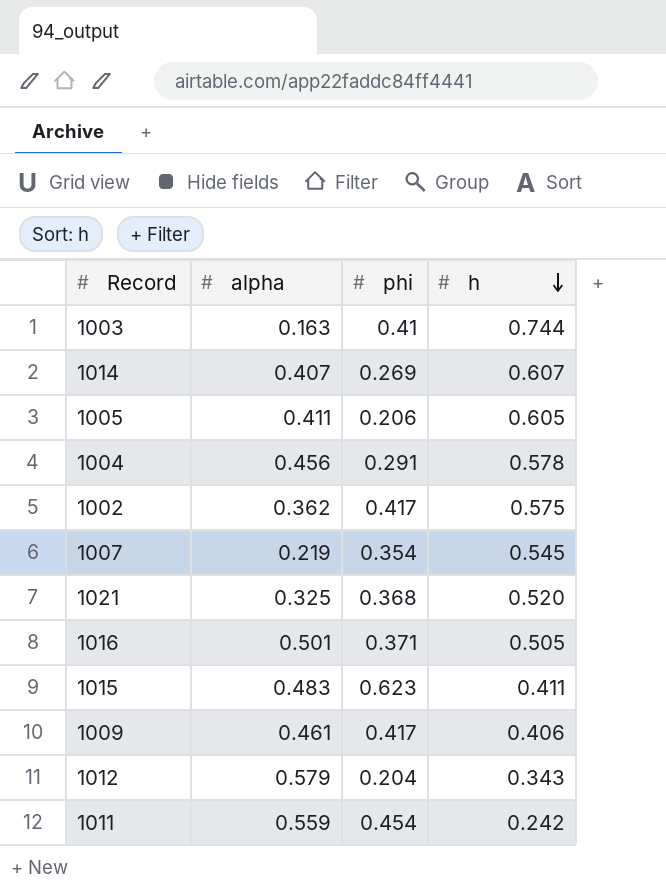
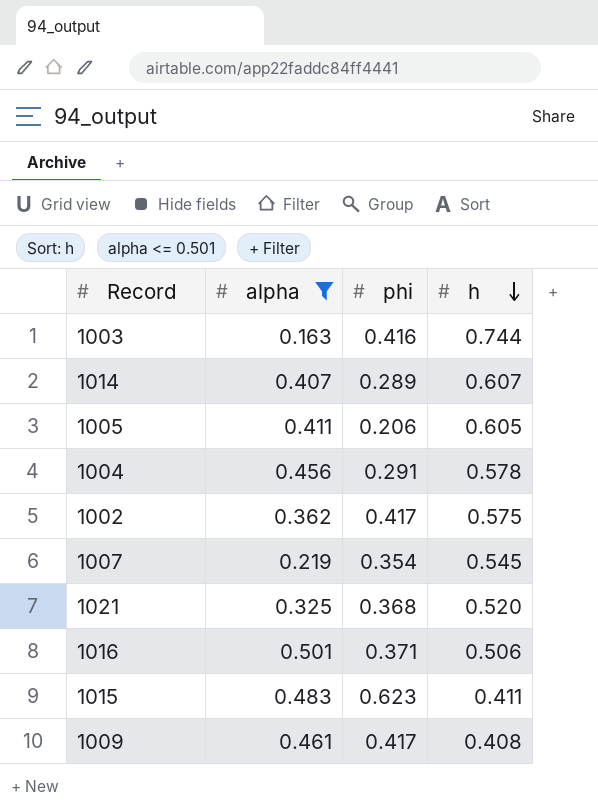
filter: none -> alpha <= 0.501
1003 | phi: 0.41 -> 0.416
1014 | phi: 0.269 -> 0.289
1016 | h: 0.505 -> 0.506
1009 | h: 0.406 -> 0.408

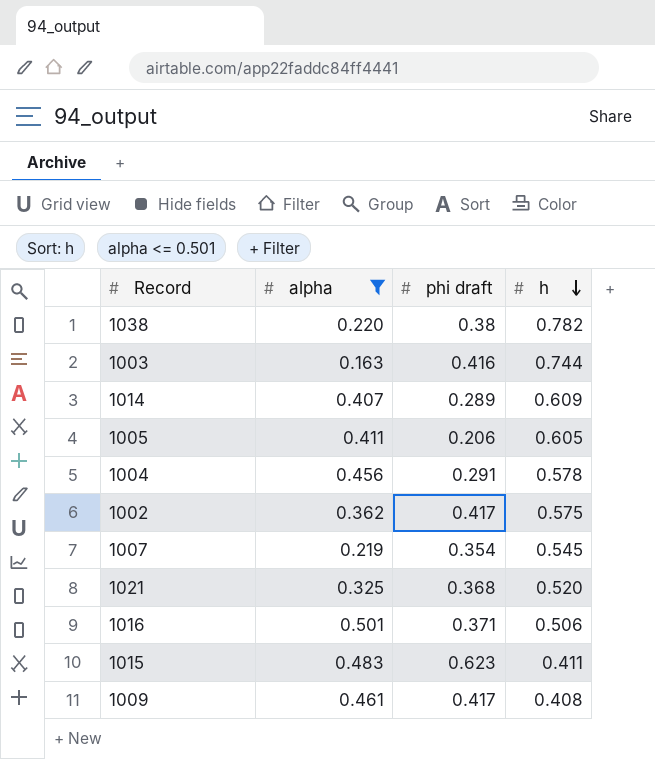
column name: phi -> phi draft
row 1038: none -> 0.220 | 0.38 | 0.782
1014 | h: 0.607 -> 0.609

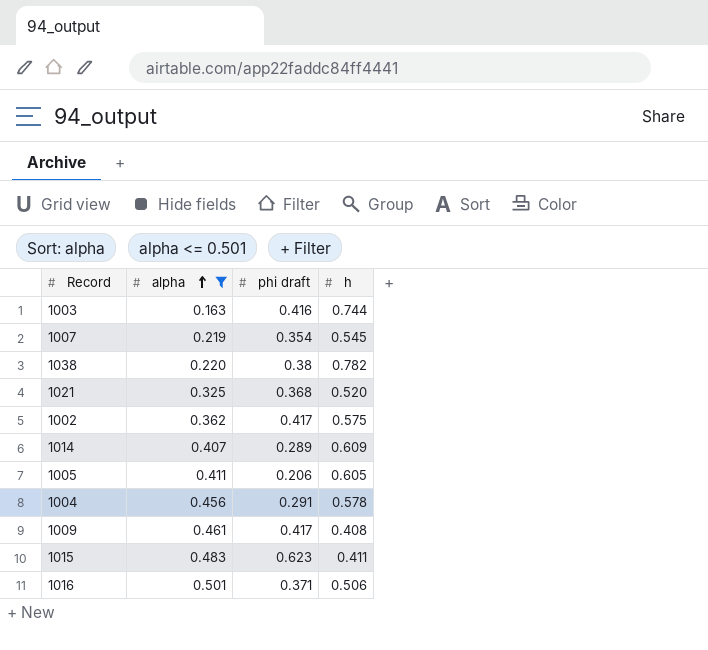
row order: h descending -> alpha ascending

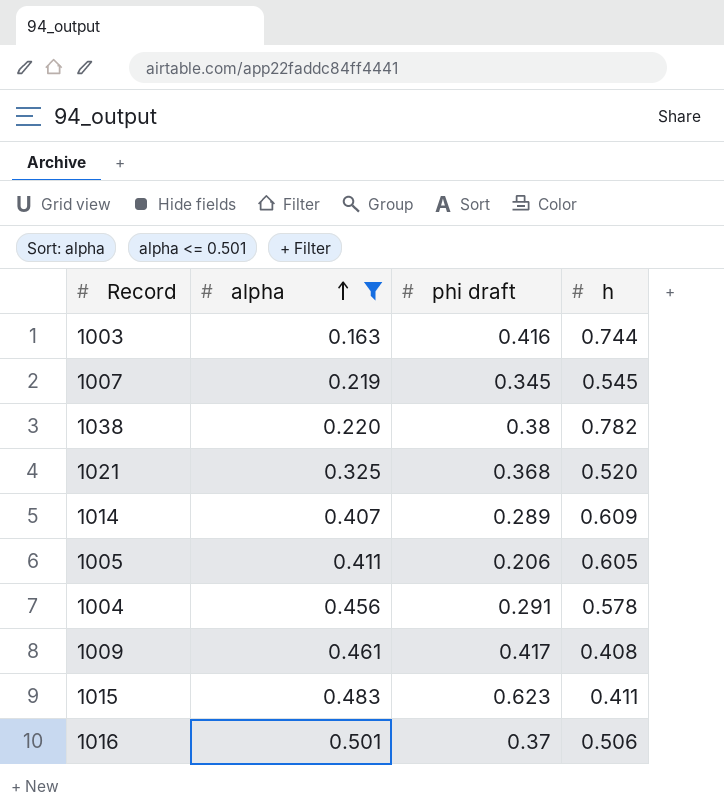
row 1002: 0.362 | 0.417 | 0.575 -> none
1007 | phi draft: 0.354 -> 0.345
1016 | phi draft: 0.371 -> 0.37

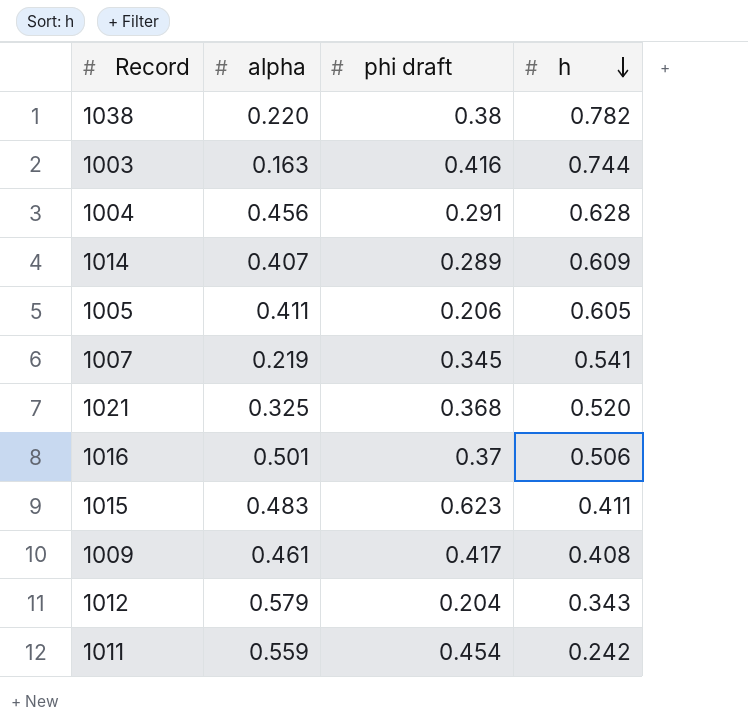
filter: alpha <= 0.501 -> none
row order: alpha ascending -> h descending
1004 | h: 0.578 -> 0.628
1007 | h: 0.545 -> 0.541

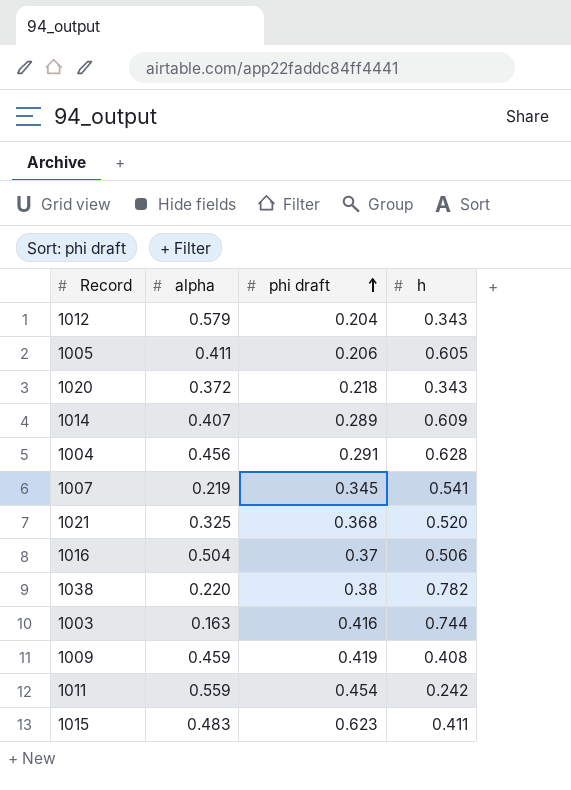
row order: h descending -> phi draft ascending
row 1020: none -> 0.372 | 0.218 | 0.343
1016 | alpha: 0.501 -> 0.504
1009 | alpha: 0.461 -> 0.459
1009 | phi draft: 0.417 -> 0.419

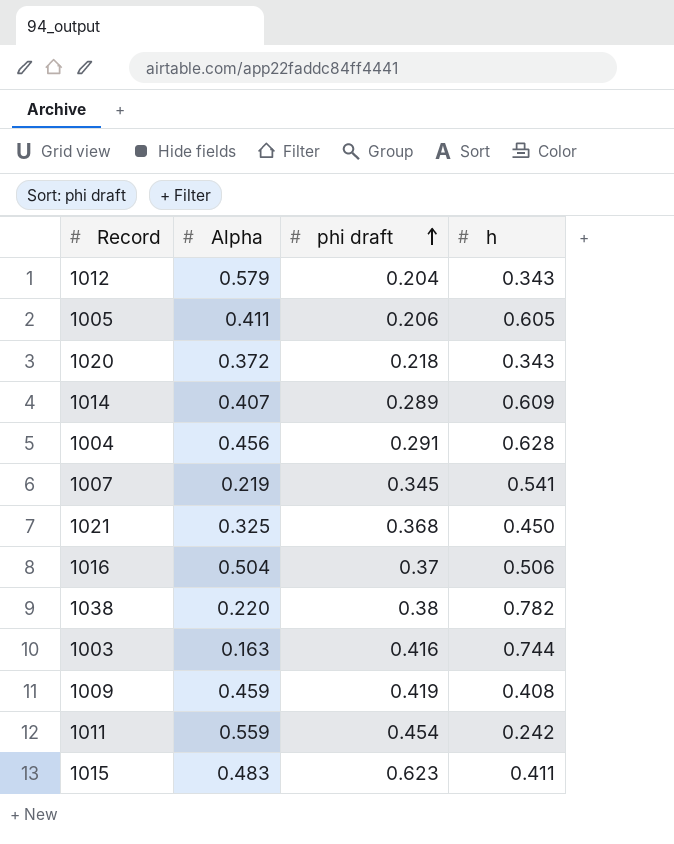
column name: alpha -> Alpha
1021 | h: 0.520 -> 0.450

